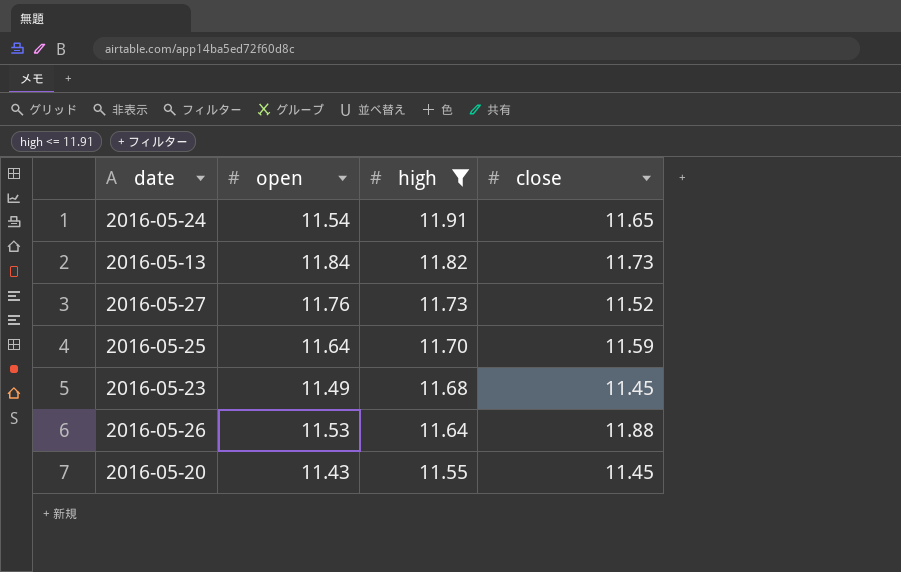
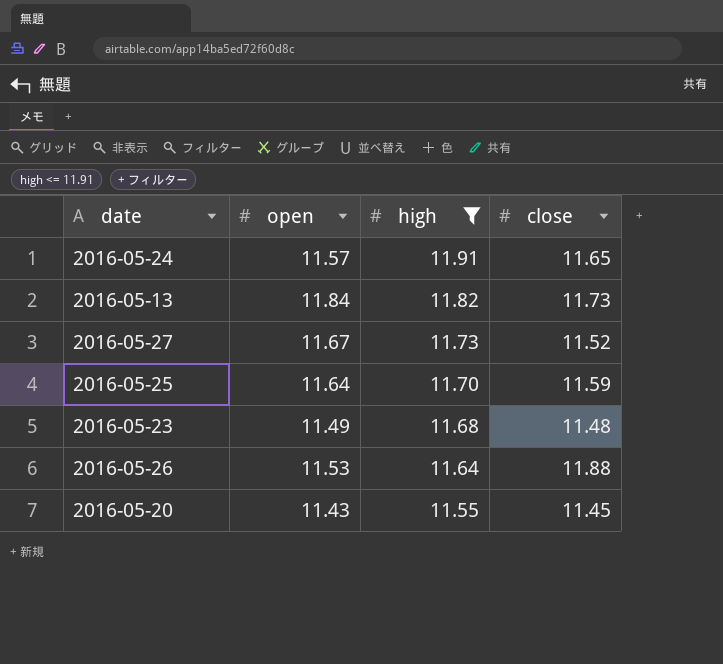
2016-05-24 | open: 11.54 -> 11.57
2016-05-27 | open: 11.76 -> 11.67
2016-05-23 | close: 11.45 -> 11.48

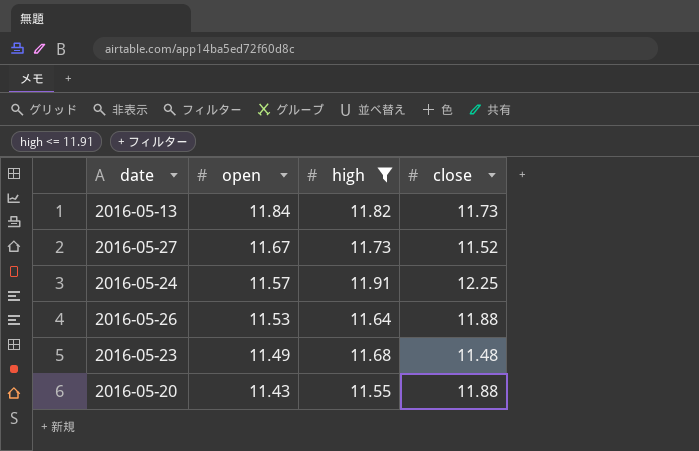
row order: high descending -> open descending
row 2016-05-25: 11.64 | 11.70 | 11.59 -> none
2016-05-24 | close: 11.65 -> 12.25
2016-05-20 | close: 11.45 -> 11.88

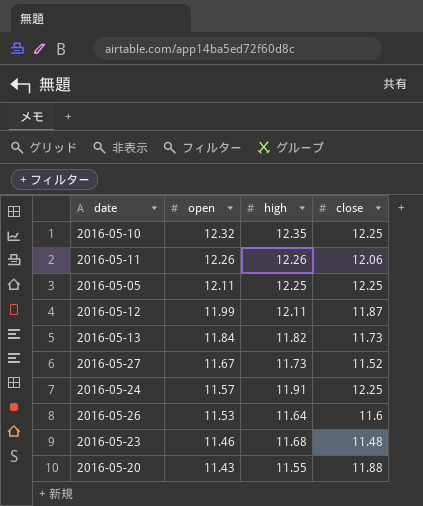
filter: high <= 11.91 -> none
2016-05-26 | close: 11.88 -> 11.6
2016-05-23 | open: 11.49 -> 11.46

